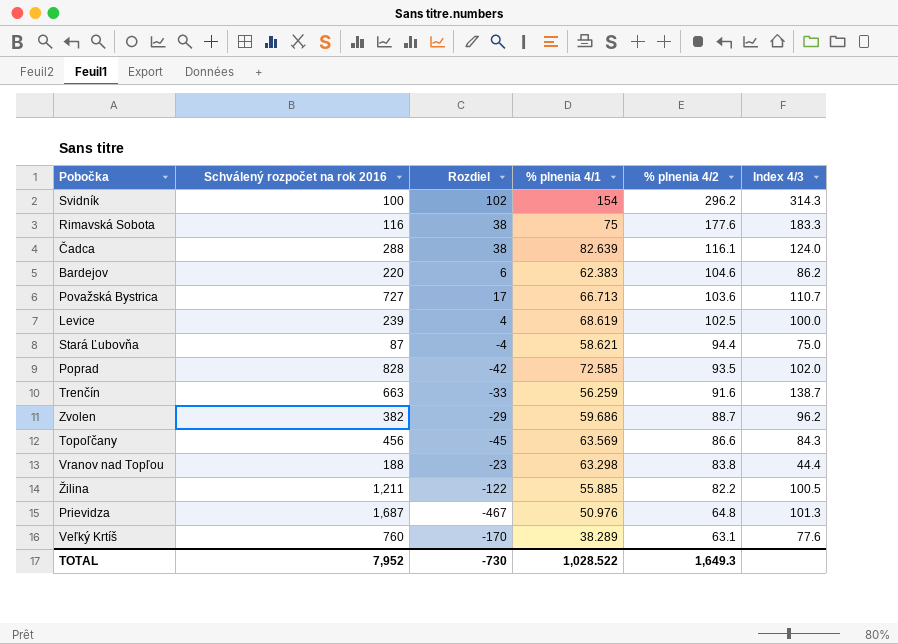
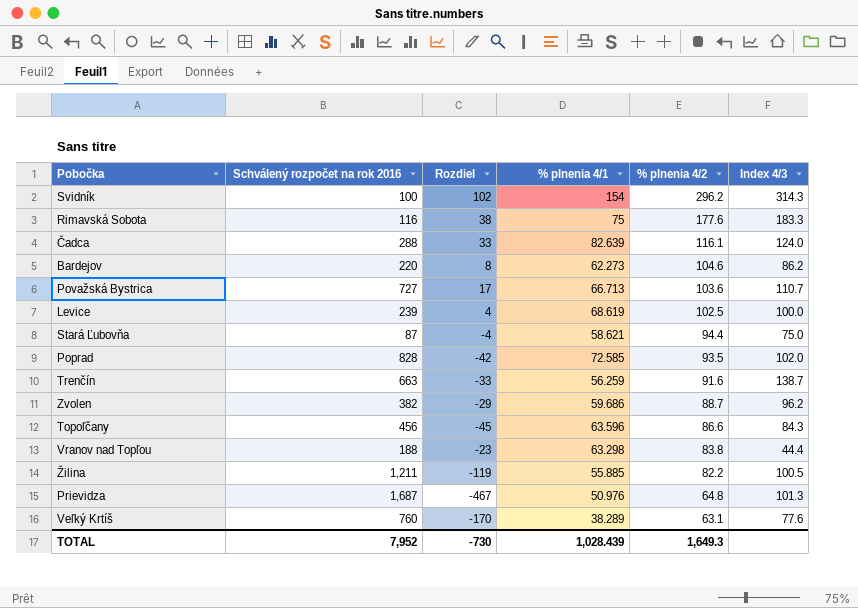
Čadca | Rozdiel: 38 -> 33
Bardejov | Rozdiel: 6 -> 8
Bardejov | % plnenia 4/1: 62.383 -> 62.273
Topoľčany | % plnenia 4/1: 63.569 -> 63.596
Žilina | Rozdiel: -122 -> -119
TOTAL | % plnenia 4/1: 1,028.522 -> 1,028.439

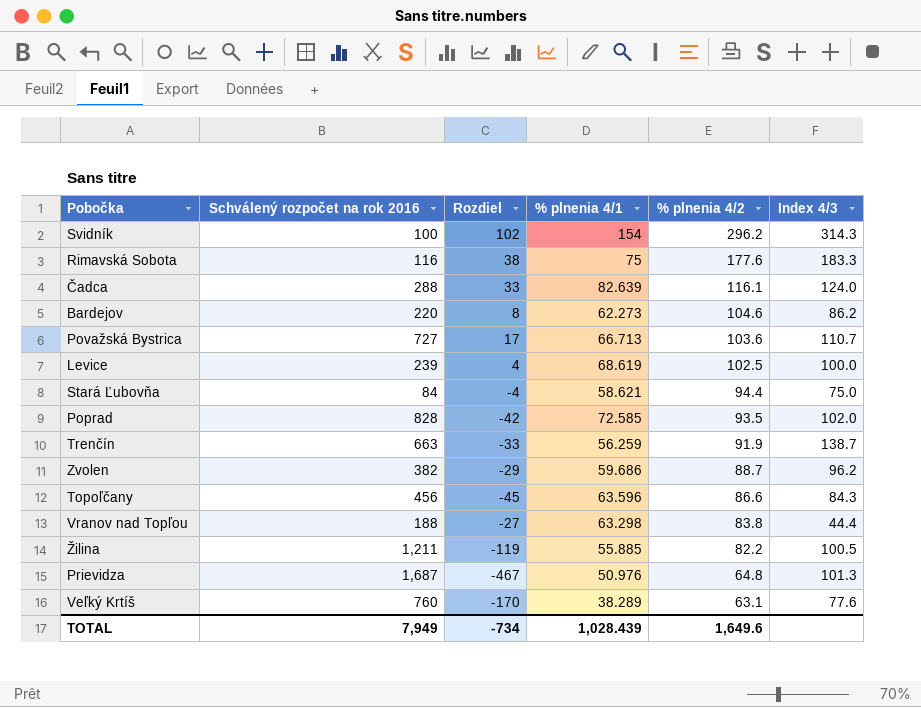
Stará Ľubovňa | Schválený rozpočet na rok 2016: 87 -> 84
Trenčín | % plnenia 4/2: 91.6 -> 91.9
Vranov nad Topľou | Rozdiel: -23 -> -27
TOTAL | Schválený rozpočet na rok 2016: 7,952 -> 7,949
TOTAL | Rozdiel: -730 -> -734
TOTAL | % plnenia 4/2: 1,649.3 -> 1,649.6

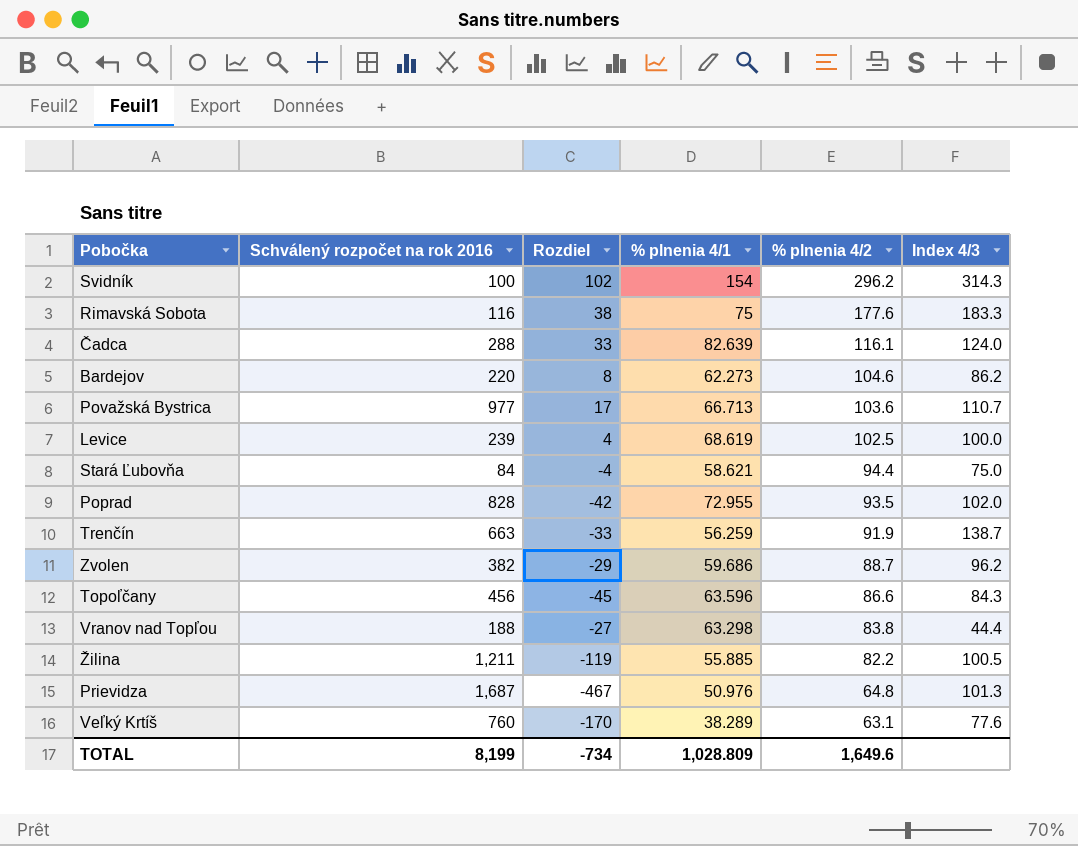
Považská Bystrica | Schválený rozpočet na rok 2016: 727 -> 977
Poprad | % plnenia 4/1: 72.585 -> 72.955
TOTAL | Schválený rozpočet na rok 2016: 7,949 -> 8,199
TOTAL | % plnenia 4/1: 1,028.439 -> 1,028.809

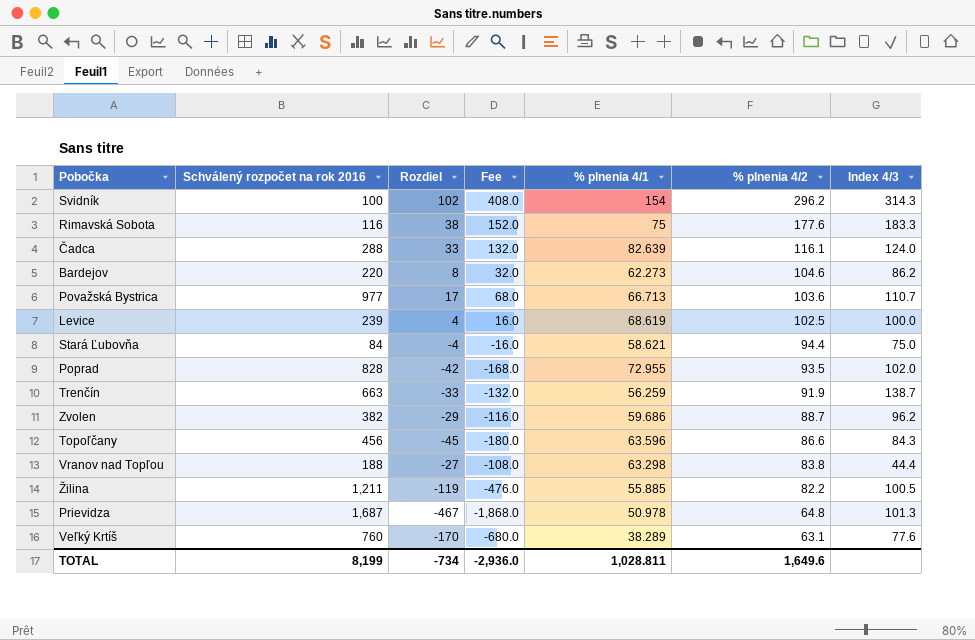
column Fee | formula: none -> [Rozdiel] * 4
Prievidza | % plnenia 4/1: 50.976 -> 50.978
TOTAL | % plnenia 4/1: 1,028.809 -> 1,028.811

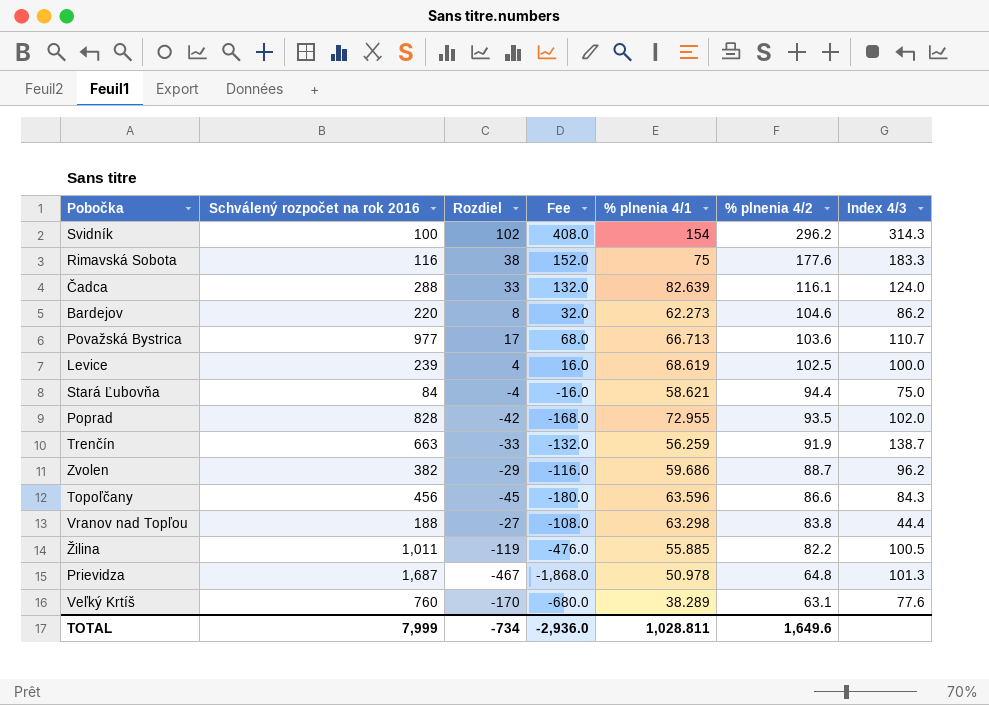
Žilina | Schválený rozpočet na rok 2016: 1,211 -> 1,011
TOTAL | Schválený rozpočet na rok 2016: 8,199 -> 7,999

